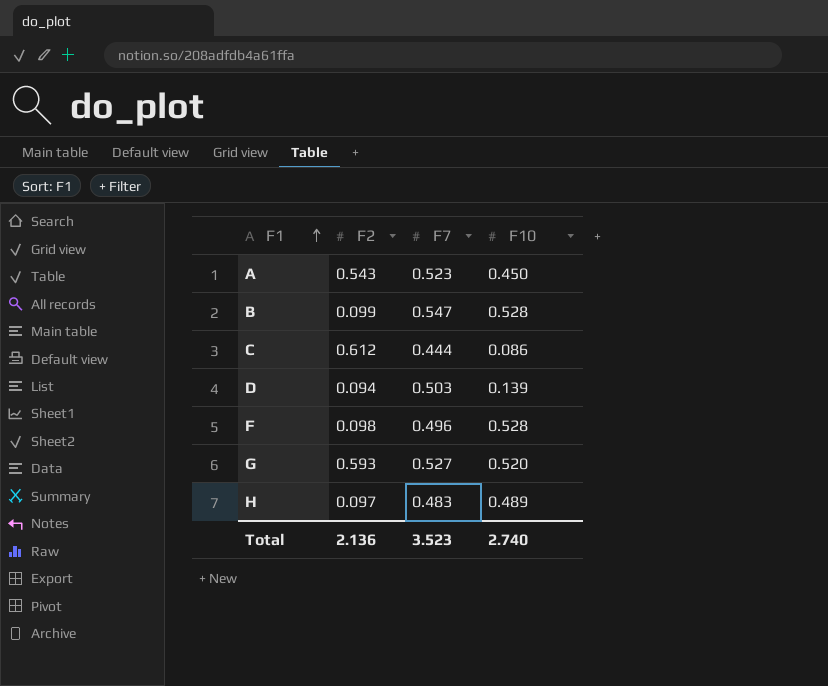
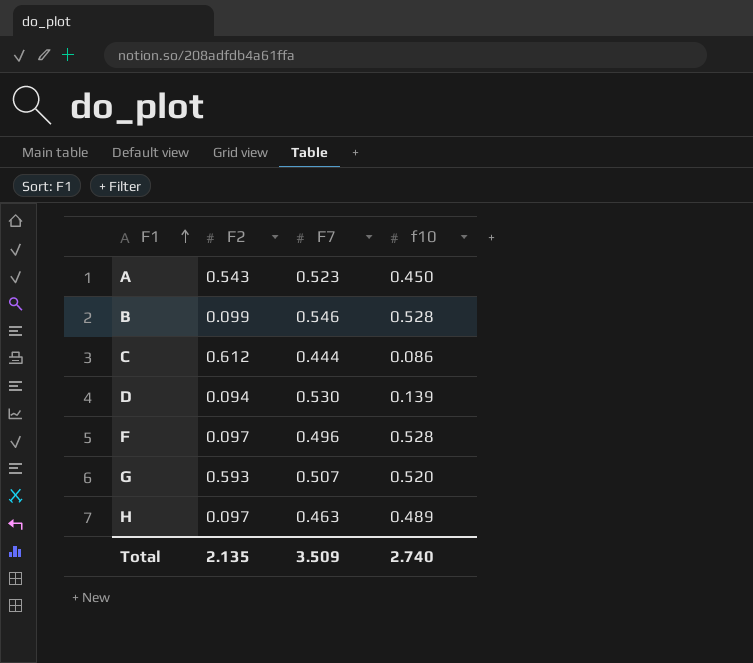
column name: F10 -> f10
B | F7: 0.547 -> 0.546
D | F7: 0.503 -> 0.530
F | F2: 0.098 -> 0.097
G | F7: 0.527 -> 0.507
H | F7: 0.483 -> 0.463
Total | F2: 2.136 -> 2.135
Total | F7: 3.523 -> 3.509

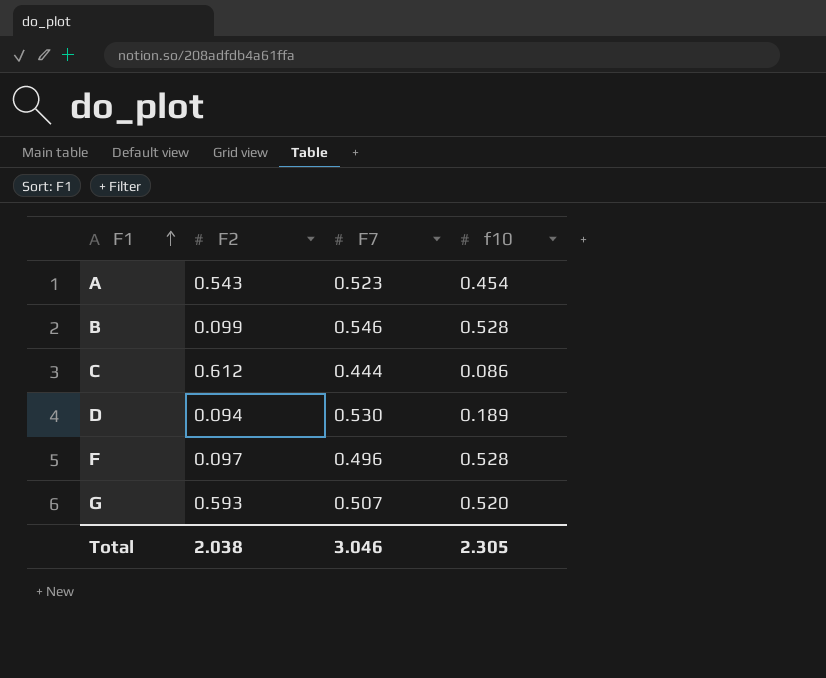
row H: 0.097 | 0.463 | 0.489 -> none
A | f10: 0.450 -> 0.454
D | f10: 0.139 -> 0.189
Total | F2: 2.135 -> 2.038
Total | F7: 3.509 -> 3.046
Total | f10: 2.740 -> 2.305

